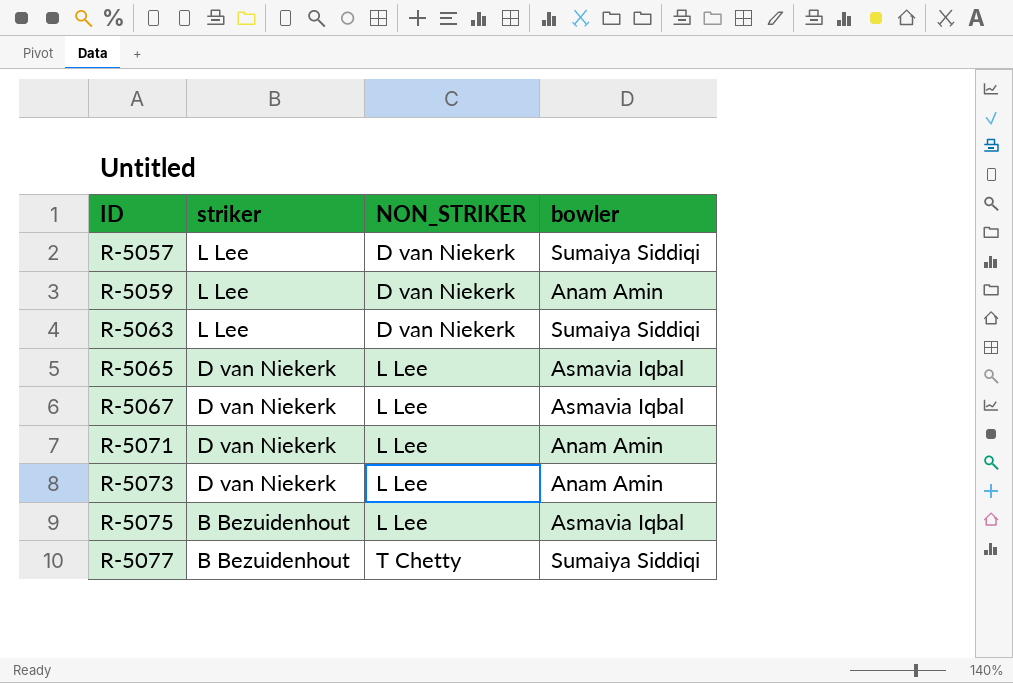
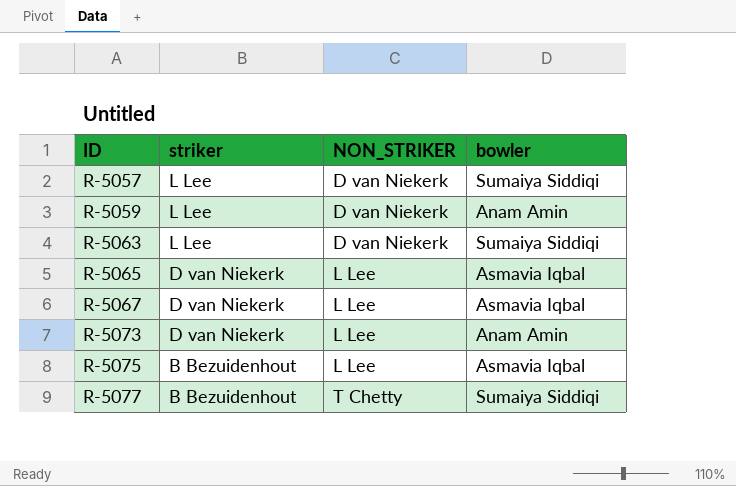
row R-5071: D van Niekerk | L Lee | Anam Amin -> none

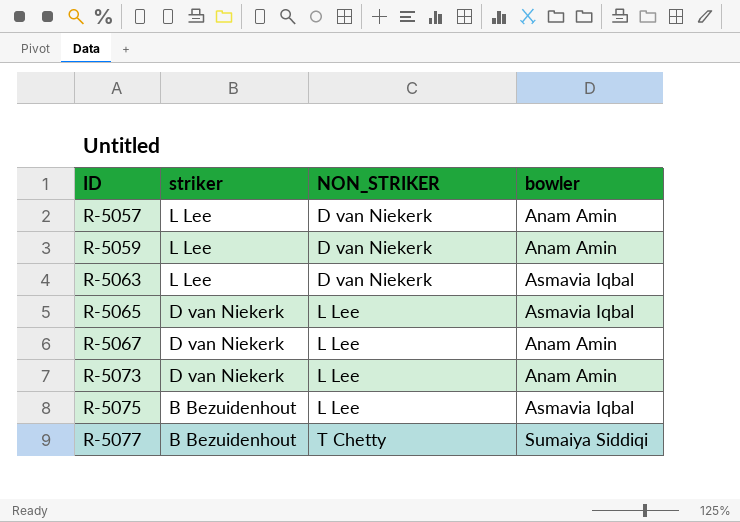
R-5057 | bowler: Sumaiya Siddiqi -> Anam Amin
R-5063 | bowler: Sumaiya Siddiqi -> Asmavia Iqbal
R-5067 | bowler: Asmavia Iqbal -> Anam Amin

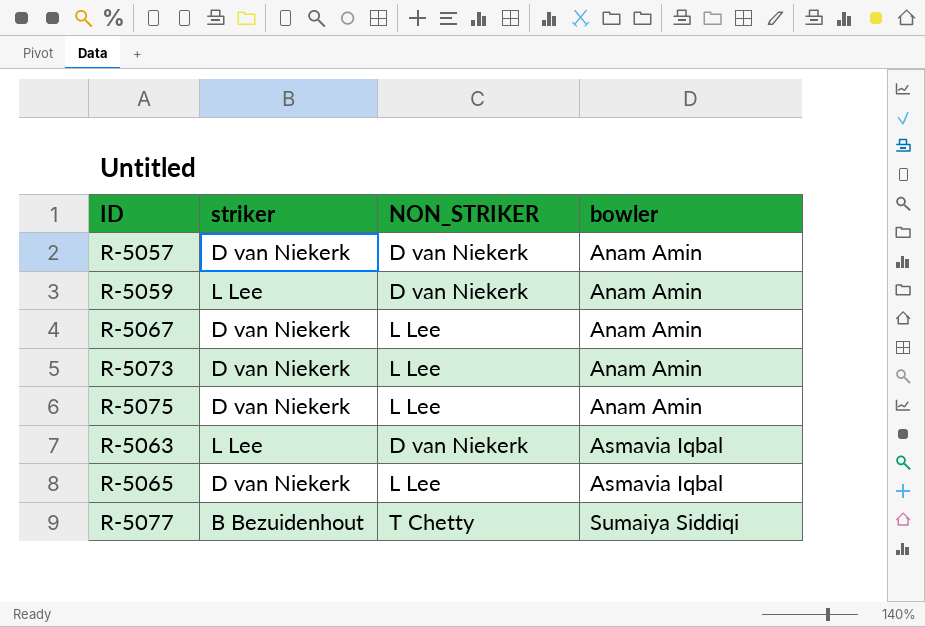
row order: ID ascending -> bowler ascending
R-5057 | striker: L Lee -> D van Niekerk
R-5075 | striker: B Bezuidenhout -> D van Niekerk
R-5075 | bowler: Asmavia Iqbal -> Anam Amin

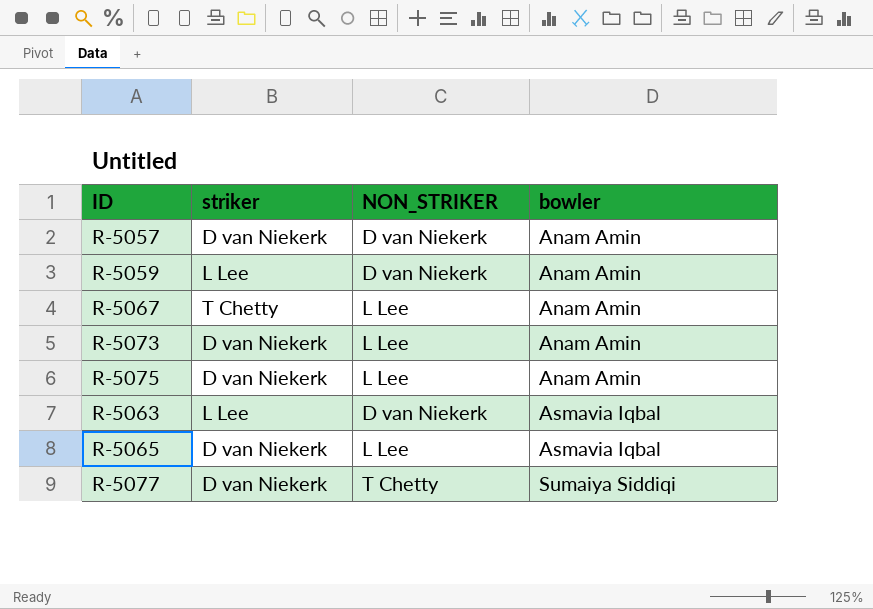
R-5067 | striker: D van Niekerk -> T Chetty
R-5077 | striker: B Bezuidenhout -> D van Niekerk

